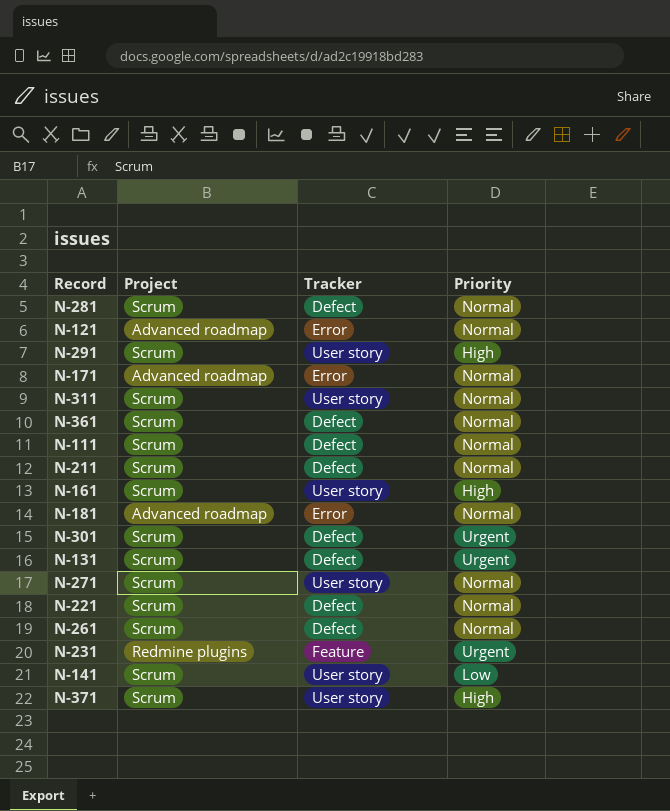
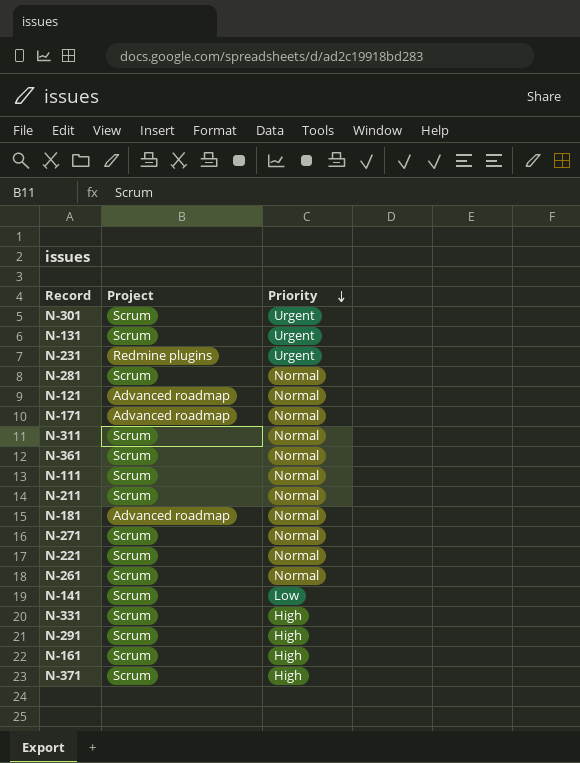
row order: none -> Priority descending
column Tracker | position: 3 -> none
row N-331: none -> Scrum | High

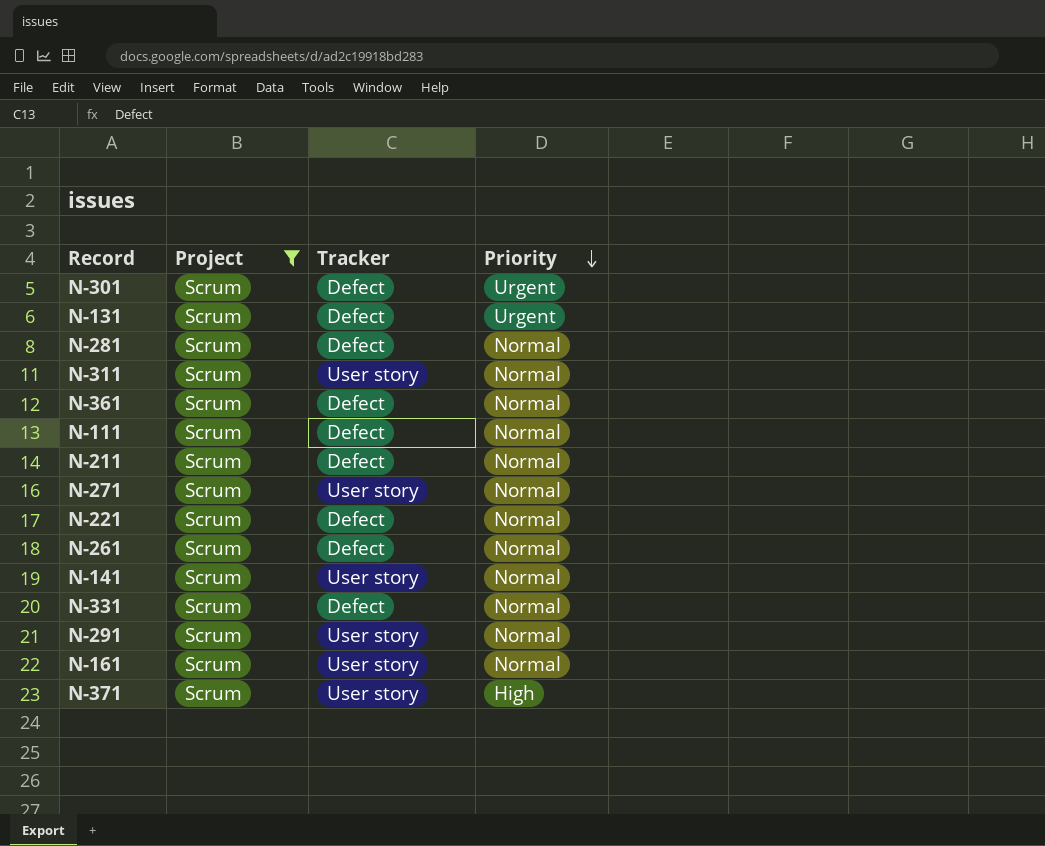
filter: none -> Project = Scrum
column Tracker | position: none -> 3
N-141 | Priority: Low -> Normal
N-331 | Priority: High -> Normal
N-291 | Priority: High -> Normal
N-161 | Priority: High -> Normal

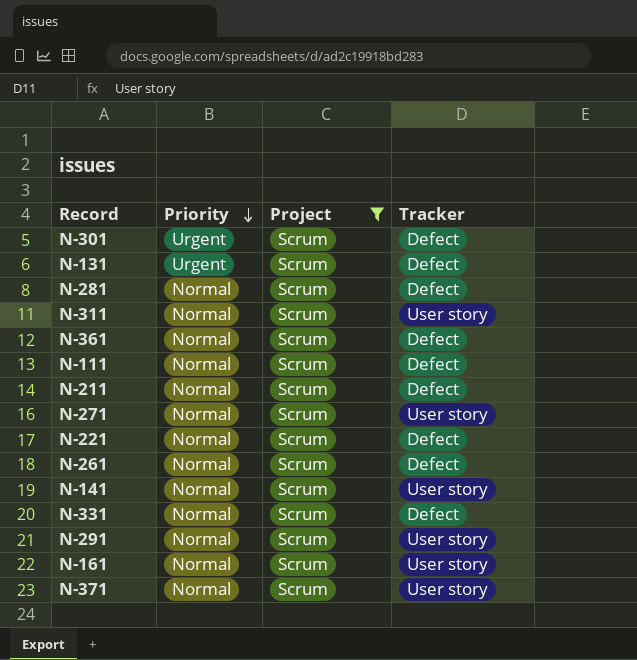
column Priority | position: 4 -> 2
N-371 | Priority: High -> Normal

